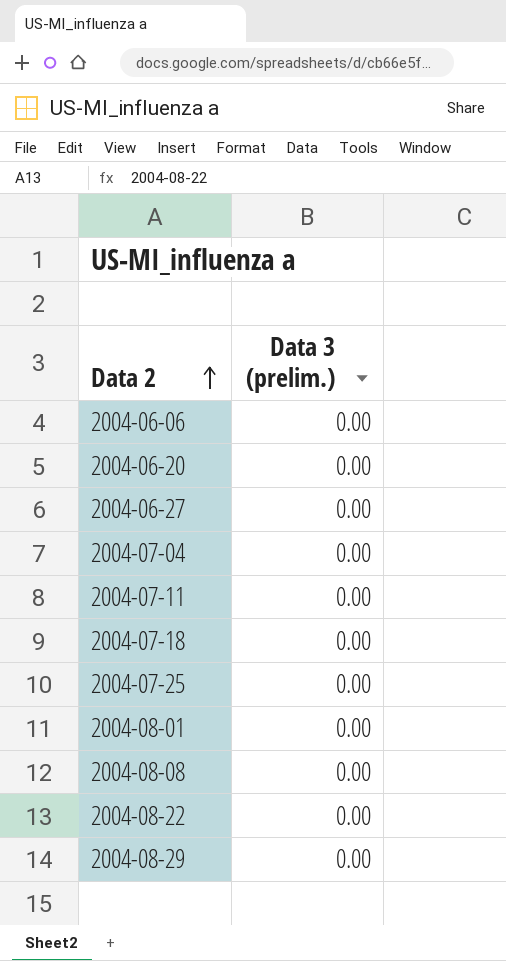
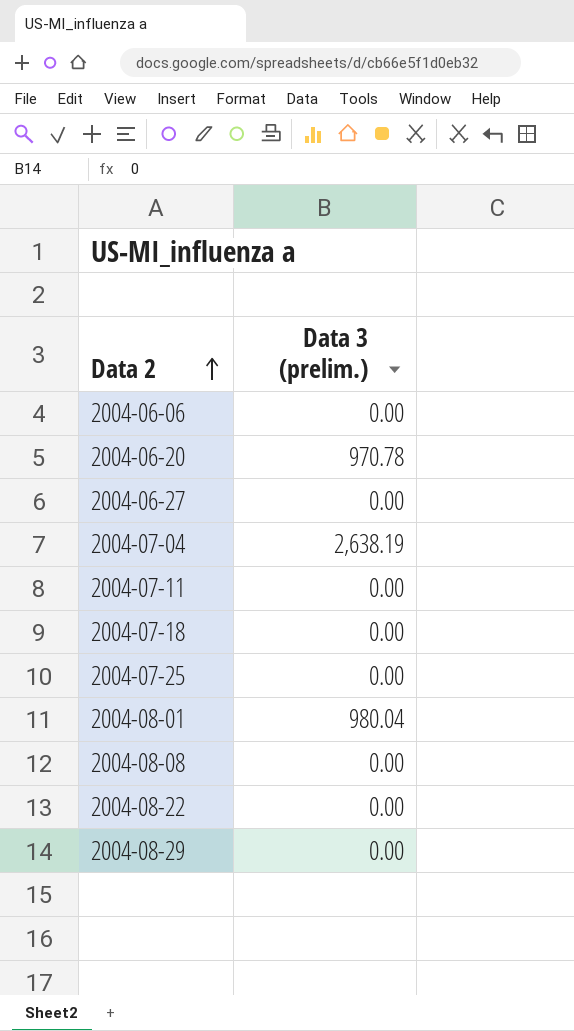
2004-06-20 | Data 3 (prelim.): 0.00 -> 970.78
2004-07-04 | Data 3 (prelim.): 0.00 -> 2,638.19
2004-08-01 | Data 3 (prelim.): 0.00 -> 980.04

